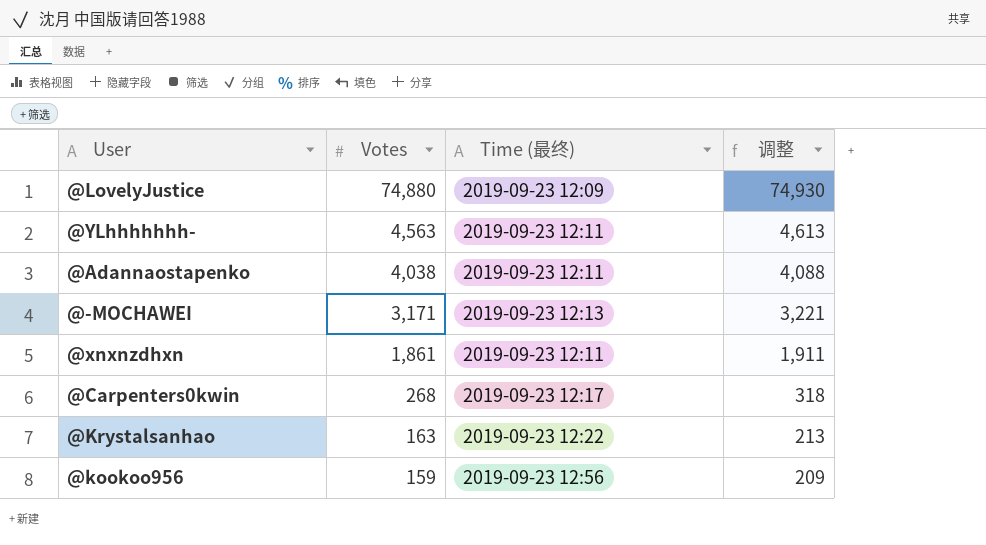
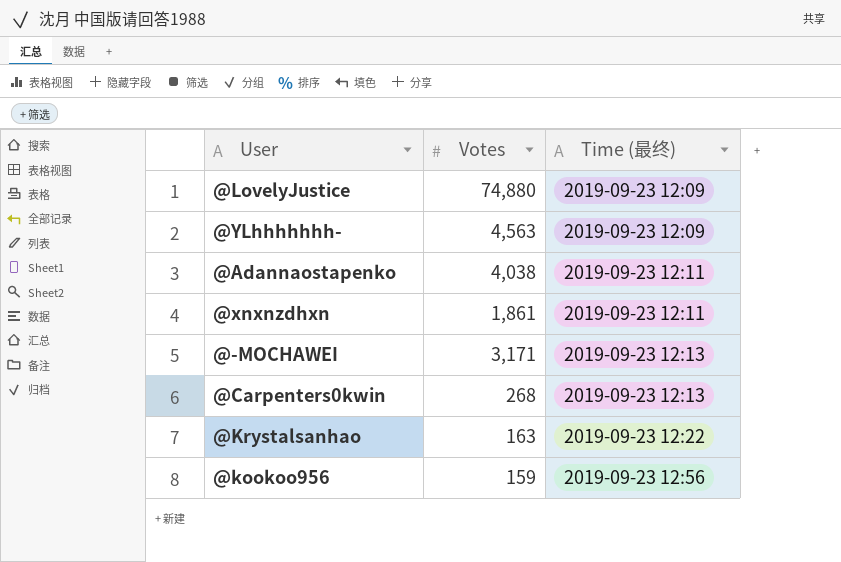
row order: Votes descending -> Time (最终) ascending
column 调整 | formula: [Votes] + 50 -> none
@YLhhhhhhh- | Time (最终): 2019-09-23 12:11 -> 2019-09-23 12:09
@Carpenters0kwin | Time (最终): 2019-09-23 12:17 -> 2019-09-23 12:13

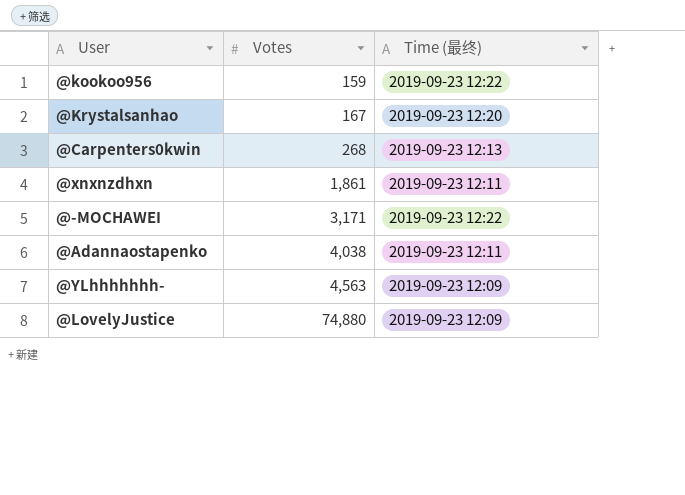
row order: Time (最终) ascending -> Votes ascending
@kookoo956 | Time (最终): 2019-09-23 12:56 -> 2019-09-23 12:22
@Krystalsanhao | Votes: 163 -> 167
@Krystalsanhao | Time (最终): 2019-09-23 12:22 -> 2019-09-23 12:20
@-MOCHAWEI | Time (最终): 2019-09-23 12:13 -> 2019-09-23 12:22

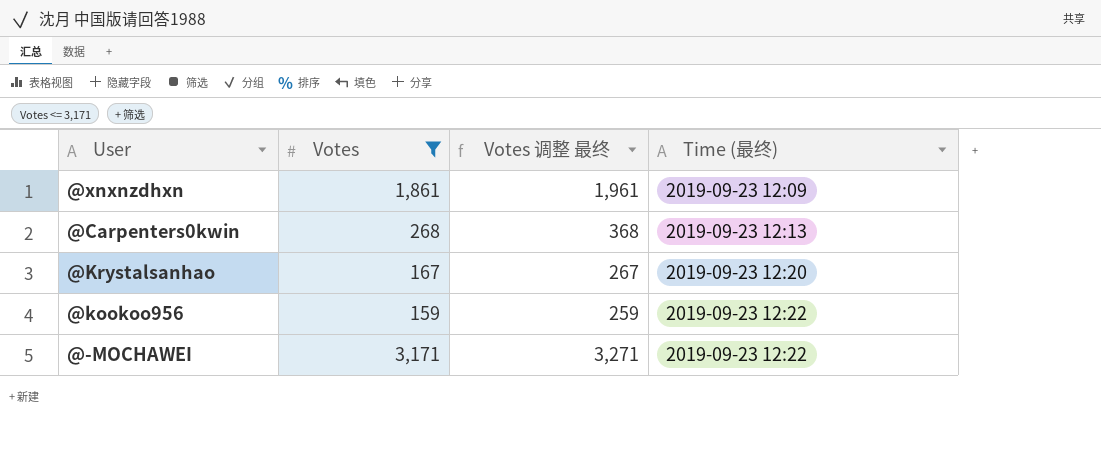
filter: none -> Votes <= 3,171
row order: Votes ascending -> Time (最终) ascending
column Votes 调整 最终 | formula: none -> [Votes] + 100
@xnxnzdhxn | Time (最终): 2019-09-23 12:11 -> 2019-09-23 12:09

